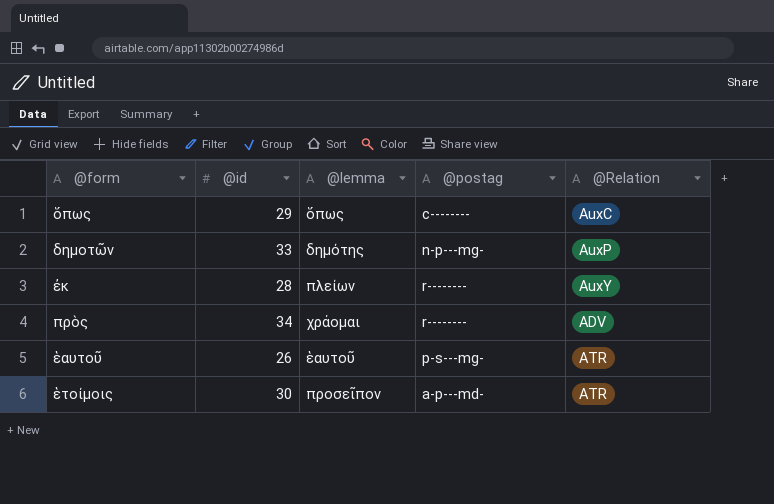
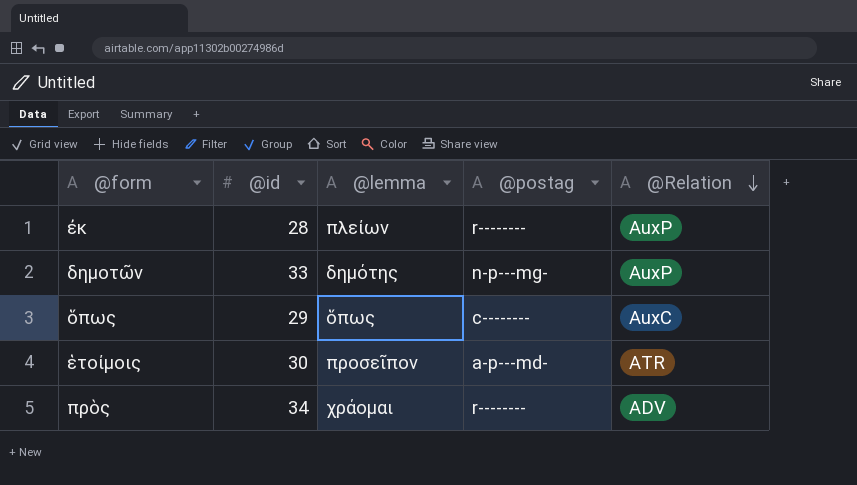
row order: none -> @Relation descending
row ἑαυτοῦ: 26 | ἑαυτοῦ | p-s---mg- | ATR -> none
ἐκ | @Relation: AuxY -> AuxP

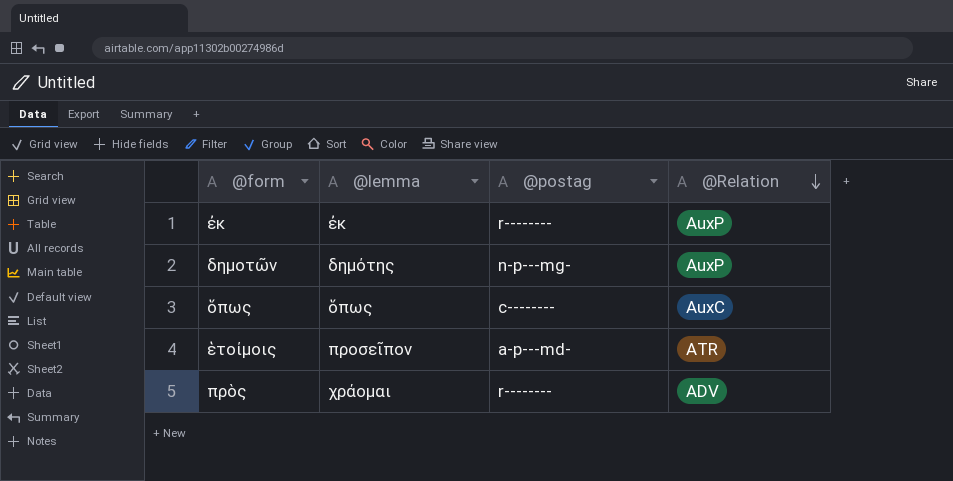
column @id | position: 2 -> none
ἐκ | @lemma: πλείων -> ἐκ

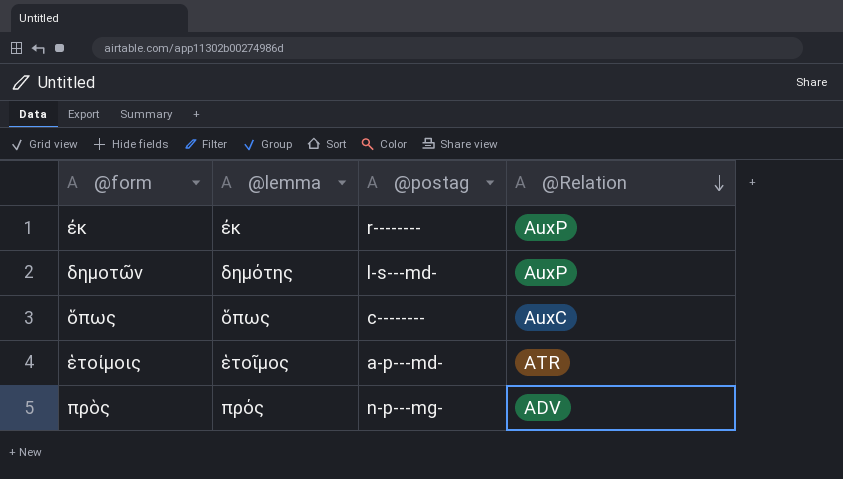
δημοτῶν | @postag: n-p---mg- -> l-s---md-
ἑτοίμοις | @lemma: προσεῖπον -> ἑτοῖμος
πρὸς | @lemma: χράομαι -> πρός
πρὸς | @postag: r-------- -> n-p---mg-

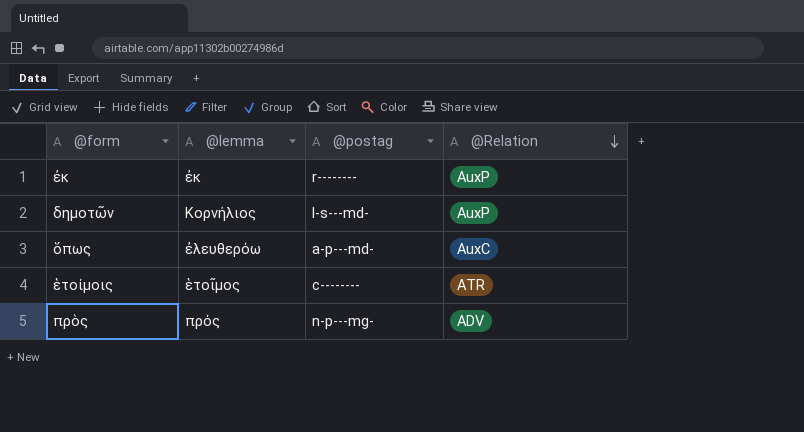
δημοτῶν | @lemma: δημότης -> Κορνήλιος
ὅπως | @lemma: ὅπως -> ἐλευθερόω
ὅπως | @postag: c-------- -> a-p---md-
ἑτοίμοις | @postag: a-p---md- -> c--------

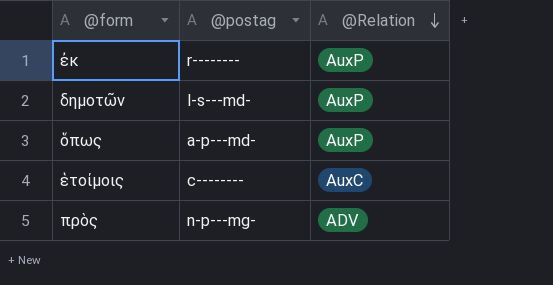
column @lemma | position: 2 -> none
ὅπως | @Relation: AuxC -> AuxP
ἑτοίμοις | @Relation: ATR -> AuxC

